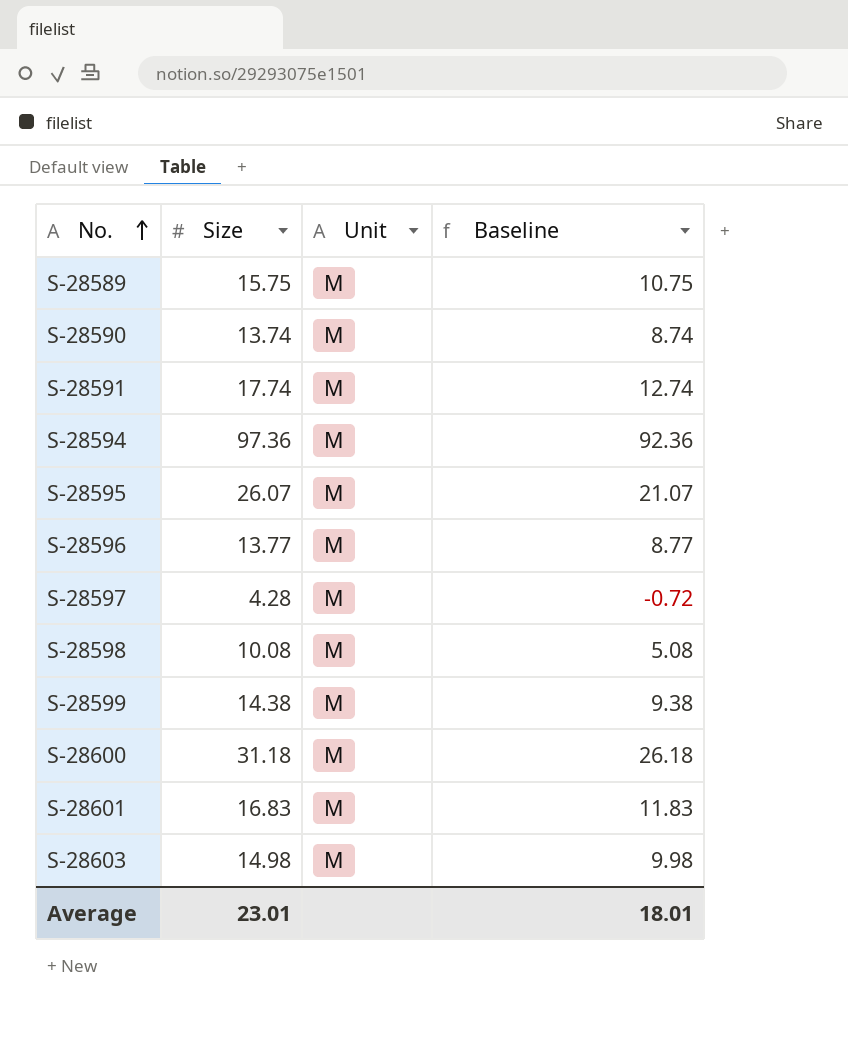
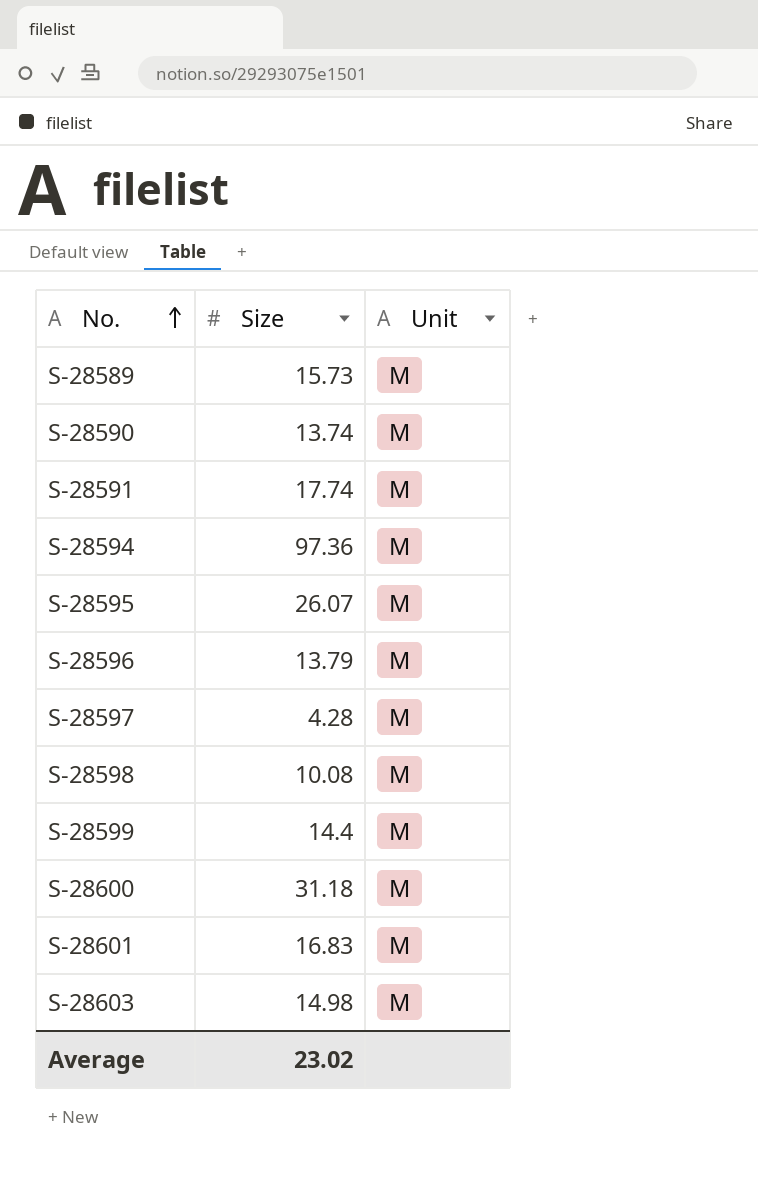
column Baseline | formula: [Size] - 5 -> none
S-28589 | Size: 15.75 -> 15.73
S-28596 | Size: 13.77 -> 13.79
S-28599 | Size: 14.38 -> 14.4
Average | Size: 23.01 -> 23.02

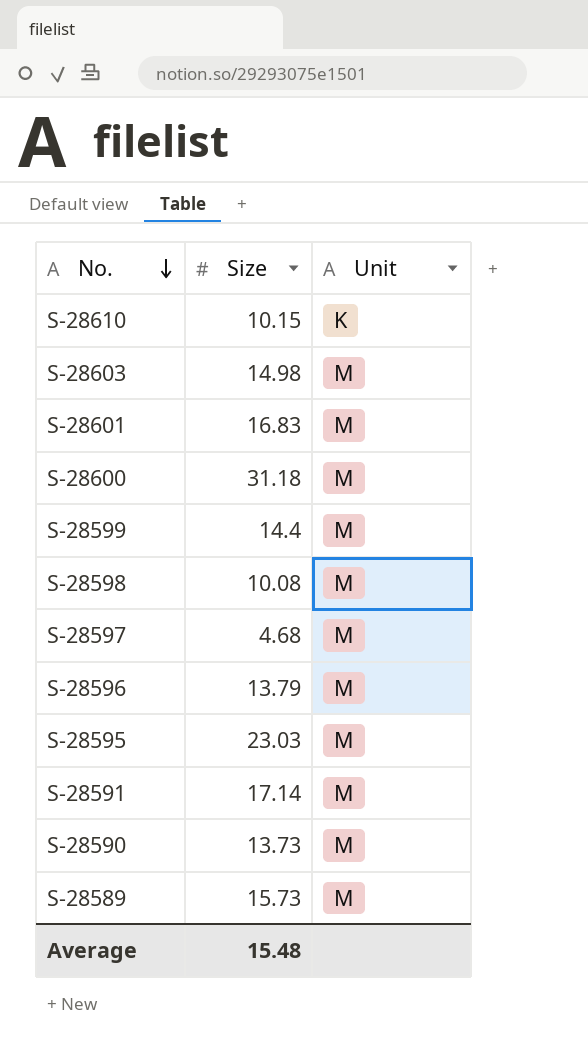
row order: No. ascending -> No. descending
row S-28594: 97.36 | M -> none
row S-28610: none -> 10.15 | K
S-28597 | Size: 4.28 -> 4.68
S-28595 | Size: 26.07 -> 23.03
S-28591 | Size: 17.74 -> 17.14
S-28590 | Size: 13.74 -> 13.73
Average | Size: 23.02 -> 15.48

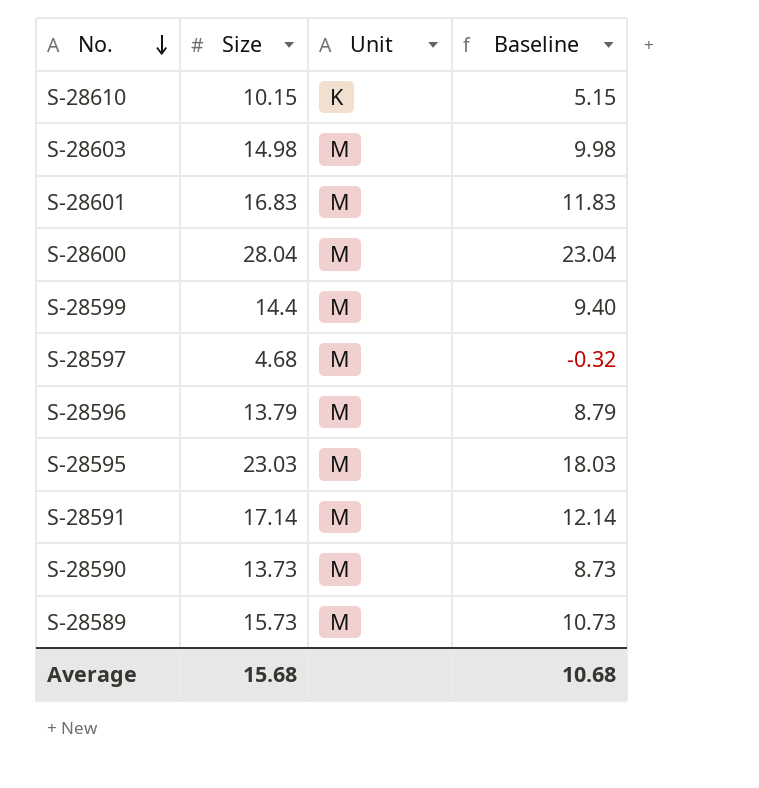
column Baseline | formula: none -> [Size] - 5
row S-28598: 10.08 | M -> none
S-28600 | Size: 31.18 -> 28.04
Average | Size: 15.48 -> 15.68

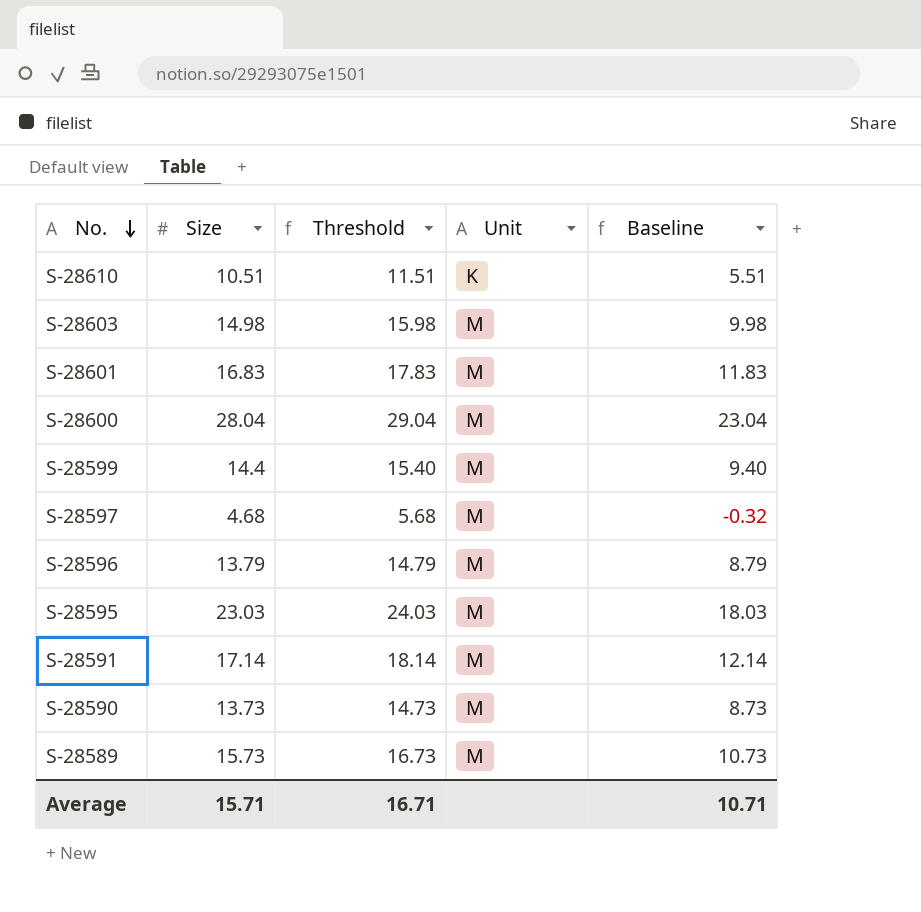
column Threshold | formula: none -> [Size] + 1
S-28610 | Size: 10.15 -> 10.51
S-28610 | Baseline: 5.15 -> 5.51
Average | Size: 15.68 -> 15.71
Average | Baseline: 10.68 -> 10.71

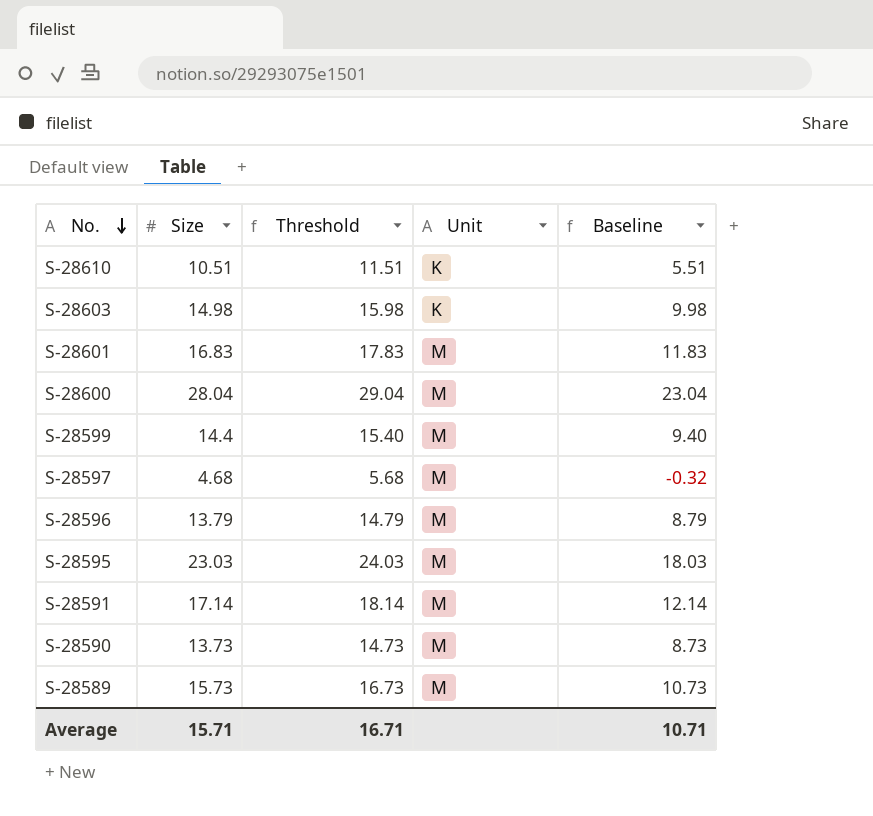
S-28603 | Unit: M -> K

